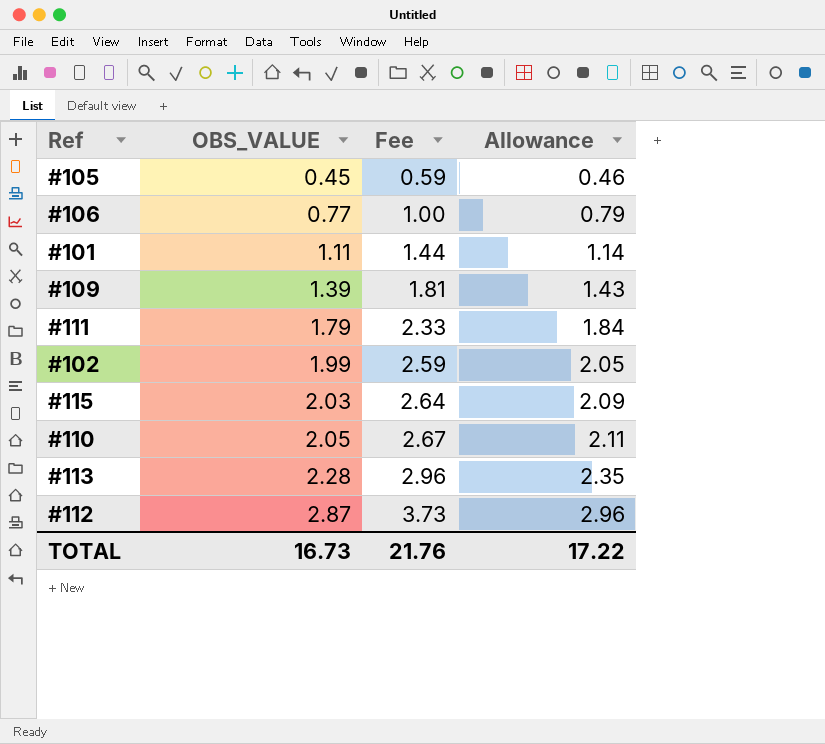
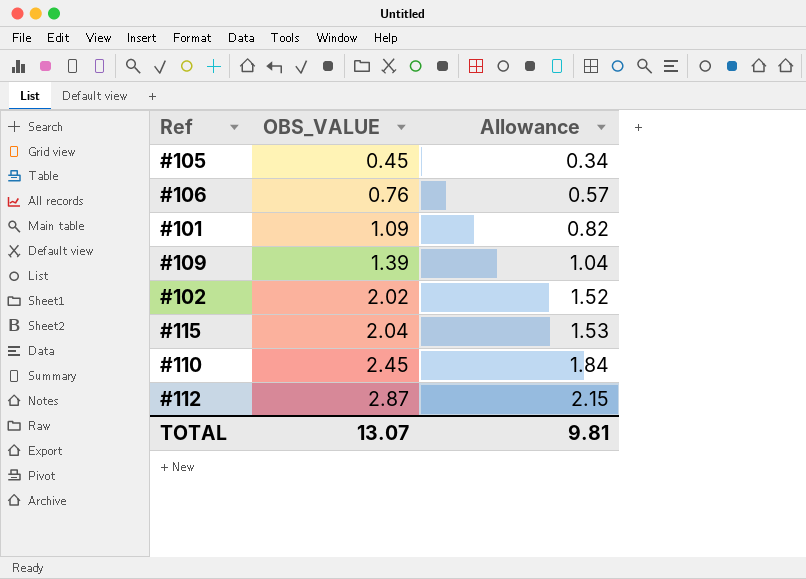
column Fee | formula: [OBS_VALUE] * 1.3 -> none
column Allowance | formula: [OBS_VALUE] * 1.03 -> [OBS_VALUE] * 0.75
row #111: 1.79 | 2.33 | 1.84 -> none
row #113: 2.28 | 2.96 | 2.35 -> none
#106 | OBS_VALUE: 0.77 -> 0.76
#101 | OBS_VALUE: 1.11 -> 1.09
#102 | OBS_VALUE: 1.99 -> 2.02
#115 | OBS_VALUE: 2.03 -> 2.04
#110 | OBS_VALUE: 2.05 -> 2.45
TOTAL | OBS_VALUE: 16.73 -> 13.07
TOTAL | Allowance: 17.22 -> 9.81

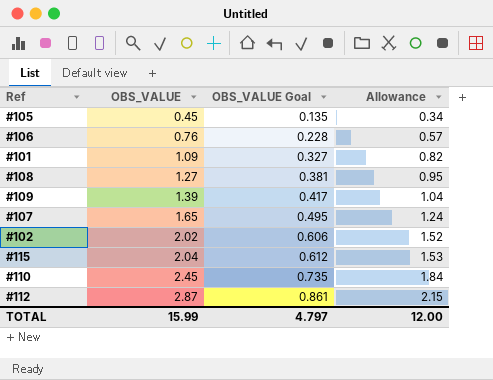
column OBS_VALUE Goal | formula: none -> [OBS_VALUE] * 0.3
row #108: none -> 1.27 | 0.381 | 0.95
row #107: none -> 1.65 | 0.495 | 1.24
TOTAL | OBS_VALUE: 13.07 -> 15.99
TOTAL | Allowance: 9.81 -> 12.00

